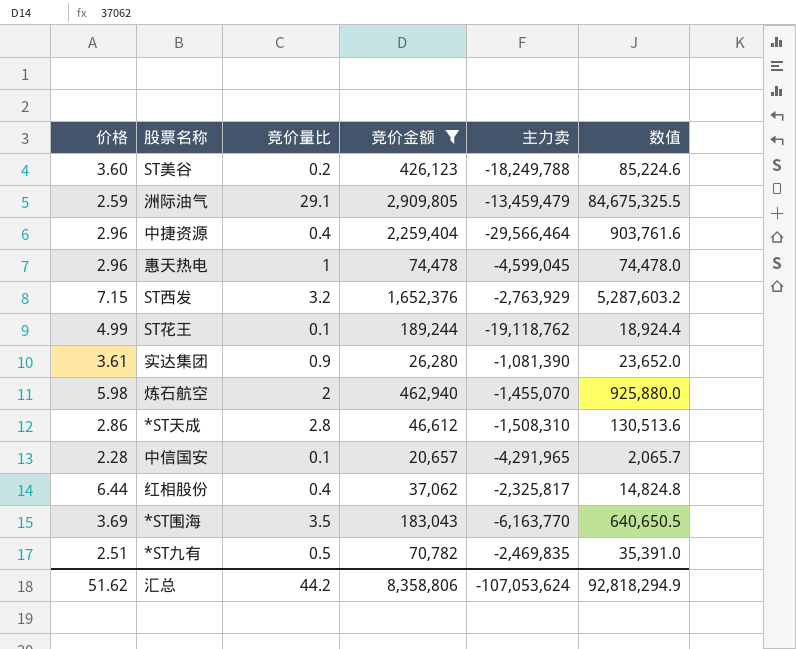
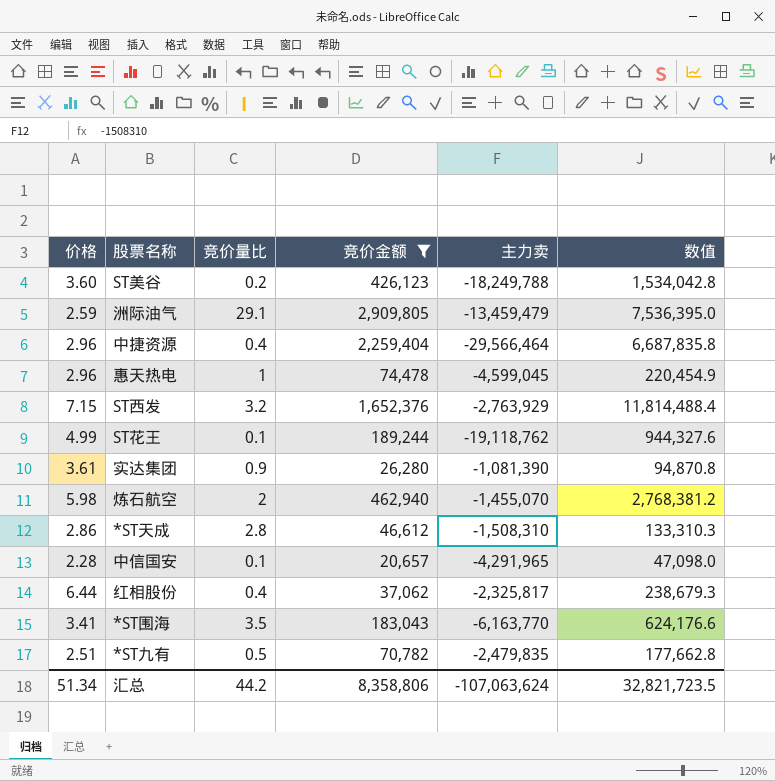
column 数值 | formula: [竞价量比] * [竞价金额] -> [价格] * [竞价金额]
*ST围海 | 价格: 3.69 -> 3.41
*ST九有 | 主力卖: -2,469,835 -> -2,479,835
汇总 | 价格: 51.62 -> 51.34
汇总 | 主力卖: -107,053,624 -> -107,063,624
汇总 | 数值: 92,818,294.9 -> 32,821,723.5

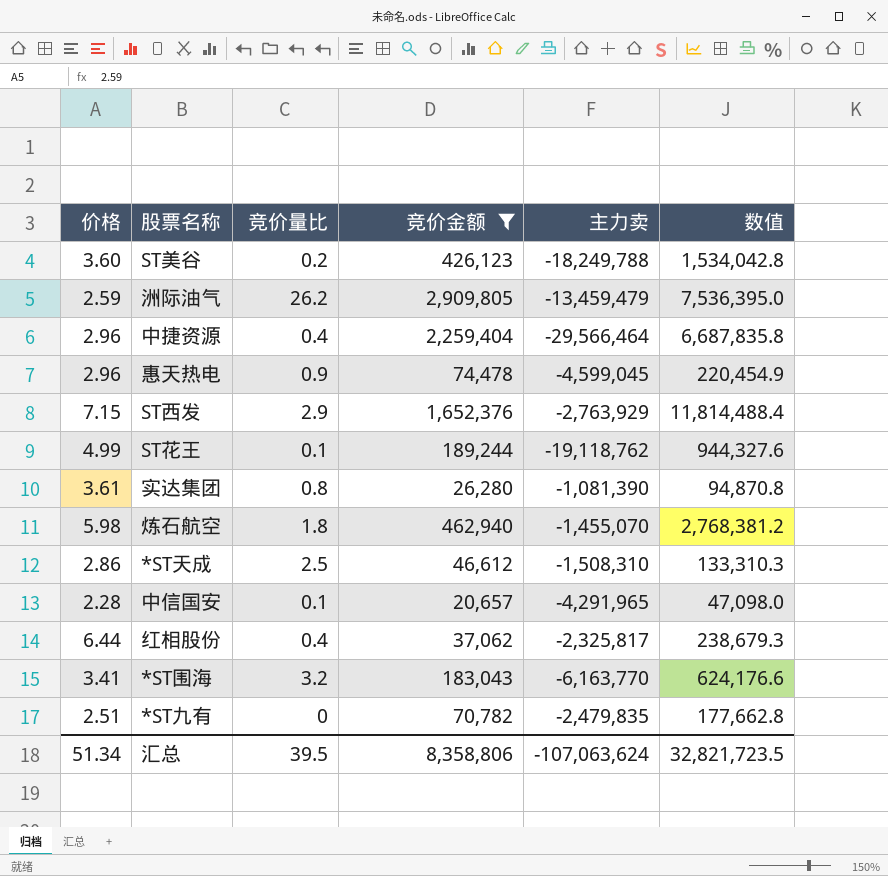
洲际油气 | 竞价量比: 29.1 -> 26.2
惠天热电 | 竞价量比: 1 -> 0.9
ST西发 | 竞价量比: 3.2 -> 2.9
实达集团 | 竞价量比: 0.9 -> 0.8
炼石航空 | 竞价量比: 2 -> 1.8
*ST天成 | 竞价量比: 2.8 -> 2.5
*ST围海 | 竞价量比: 3.5 -> 3.2
*ST九有 | 竞价量比: 0.5 -> 0
汇总 | 竞价量比: 44.2 -> 39.5

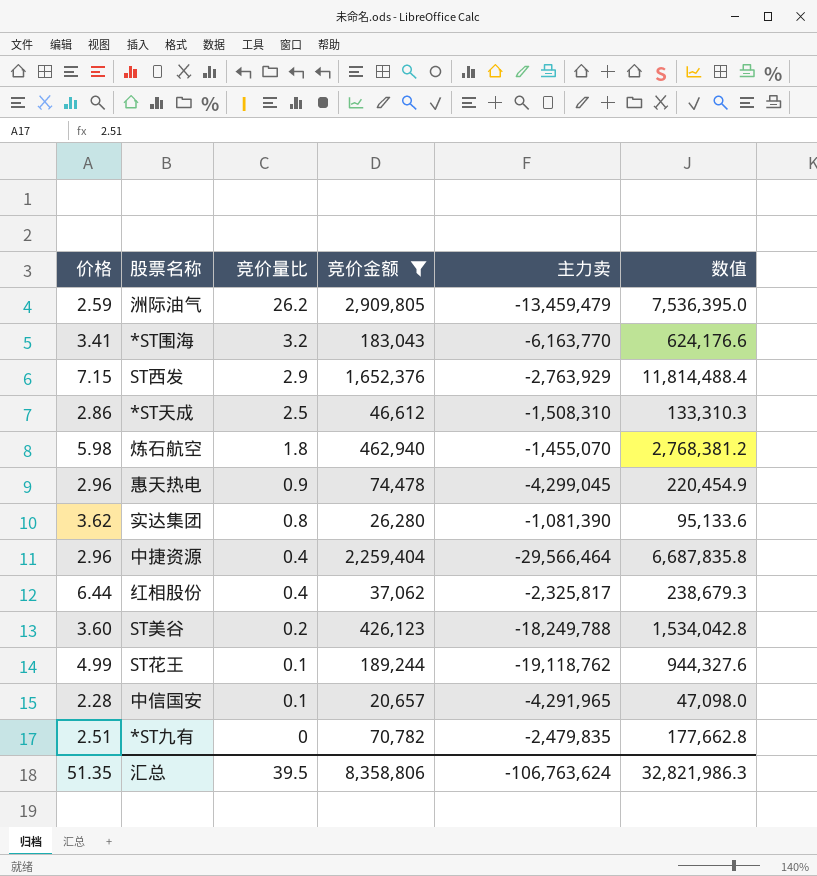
row order: none -> 竞价量比 descending
惠天热电 | 主力卖: -4,599,045 -> -4,299,045
实达集团 | 价格: 3.61 -> 3.62
实达集团 | 数值: 94,870.8 -> 95,133.6
汇总 | 价格: 51.34 -> 51.35
汇总 | 主力卖: -107,063,624 -> -106,763,624
汇总 | 数值: 32,821,723.5 -> 32,821,986.3

